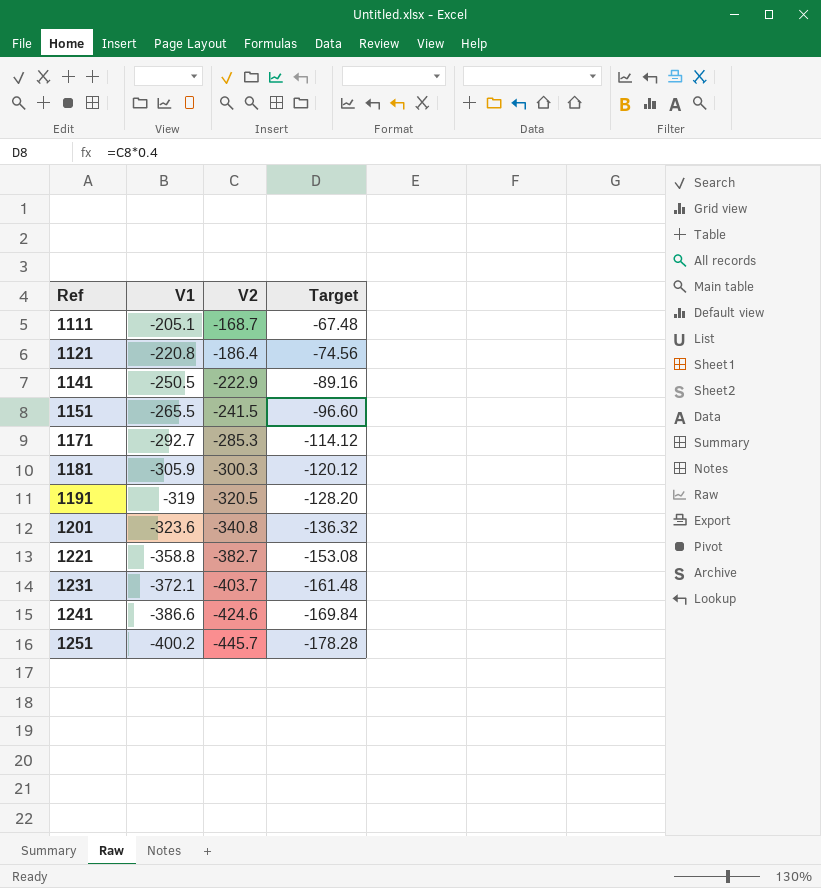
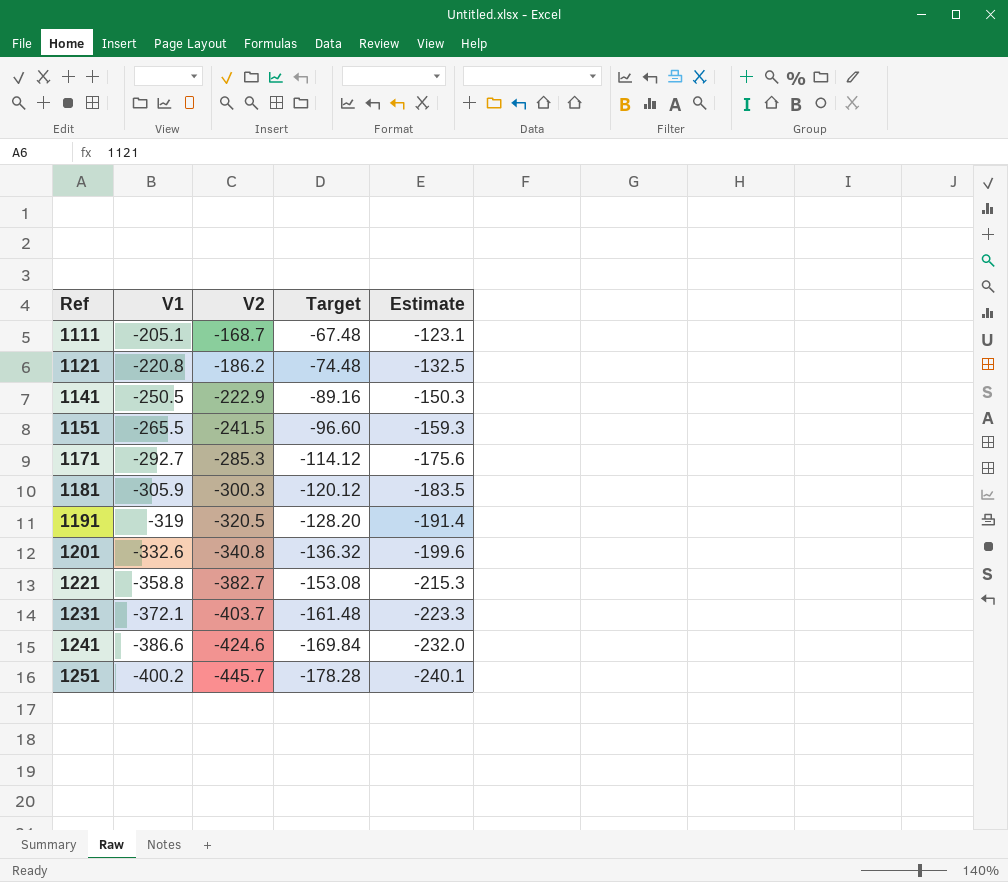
column Estimate | formula: none -> [V1] * 0.6
1121 | V2: -186.4 -> -186.2
1121 | Target: -74.56 -> -74.48
1201 | V1: -323.6 -> -332.6

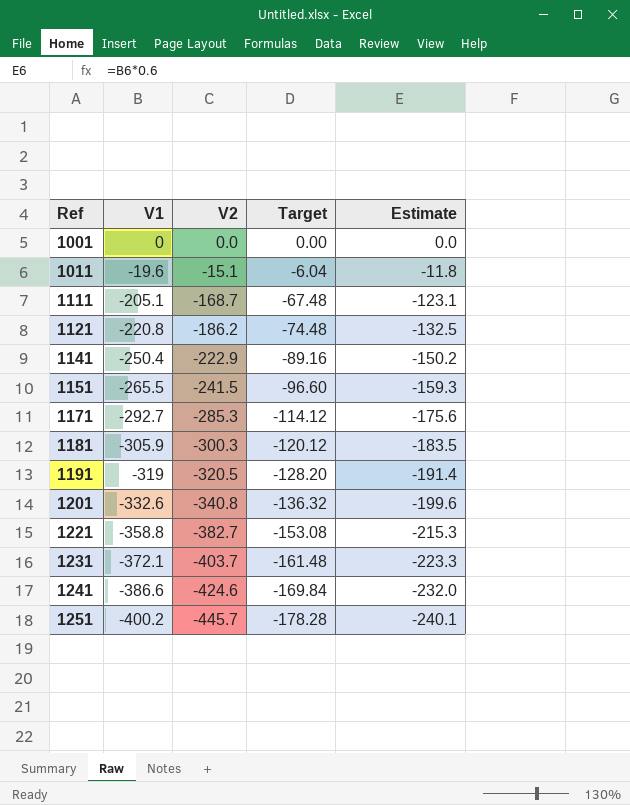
row 1001: none -> 0 | 0.0 | 0.00 | 0.0
row 1011: none -> -19.6 | -15.1 | -6.04 | -11.8
1141 | V1: -250.5 -> -250.4
1141 | Estimate: -150.3 -> -150.2

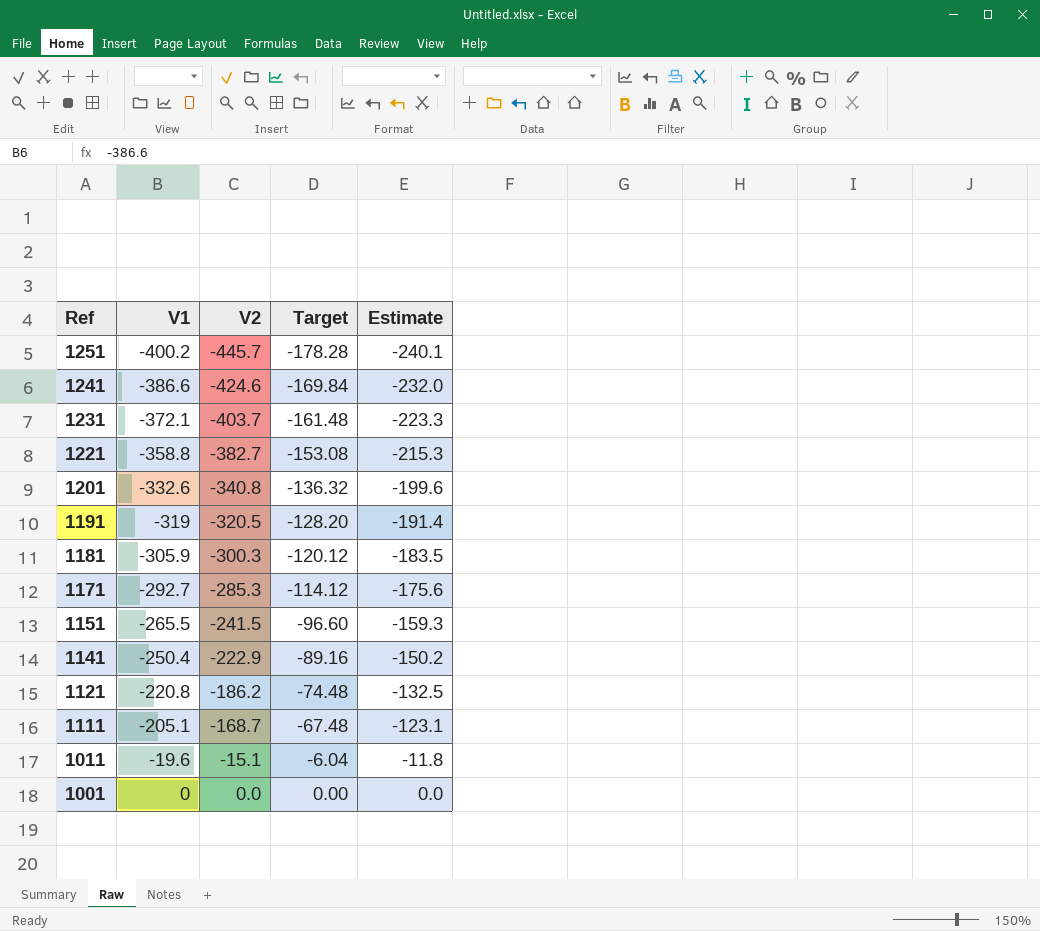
row order: Ref ascending -> Ref descending

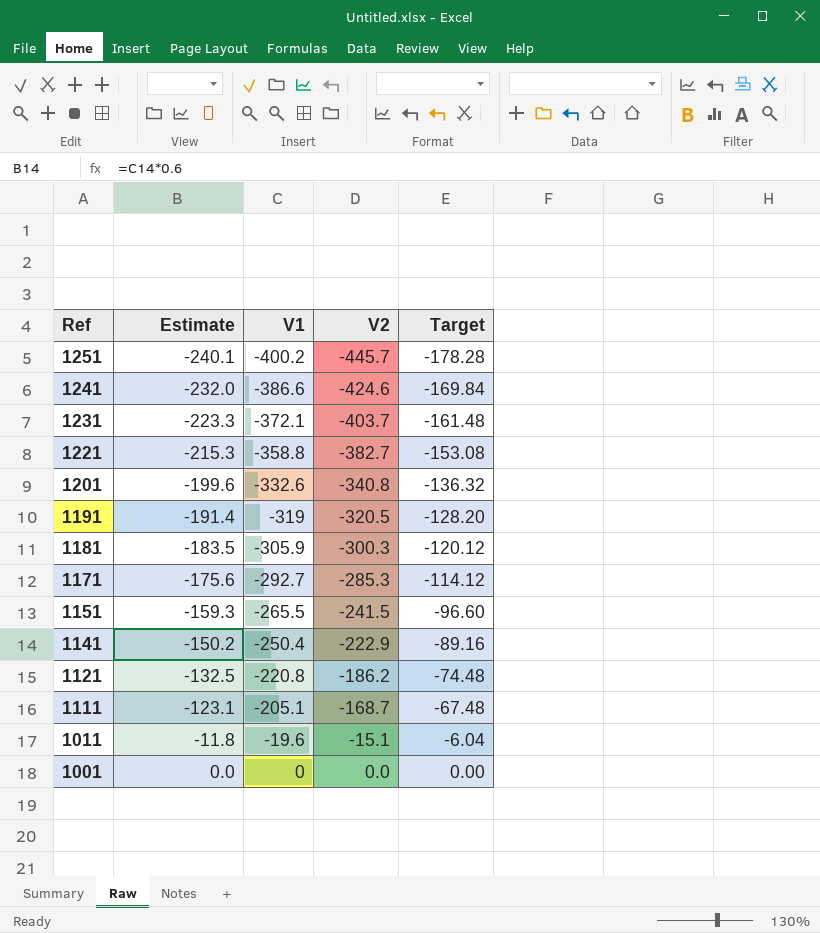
column Estimate | position: 5 -> 2

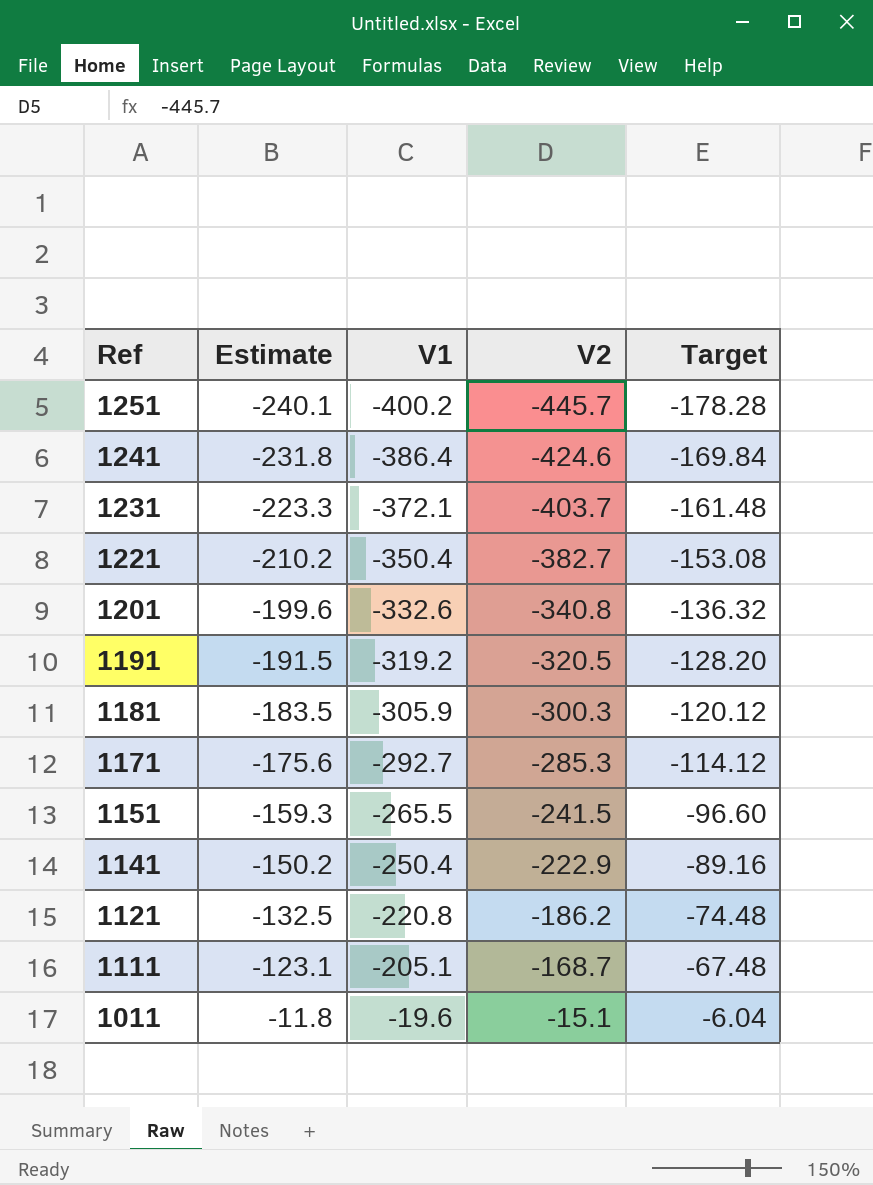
row 1001: 0.0 | 0 | 0.0 | 0.00 -> none
1241 | Estimate: -232.0 -> -231.8
1241 | V1: -386.6 -> -386.4
1221 | Estimate: -215.3 -> -210.2
1221 | V1: -358.8 -> -350.4
1191 | Estimate: -191.4 -> -191.5
1191 | V1: -319 -> -319.2

